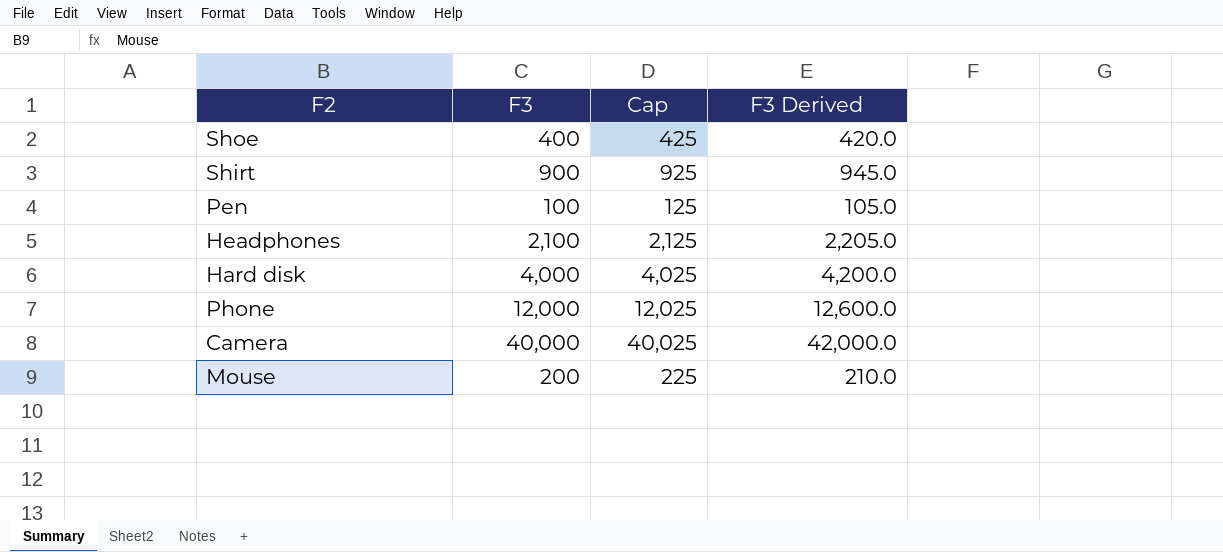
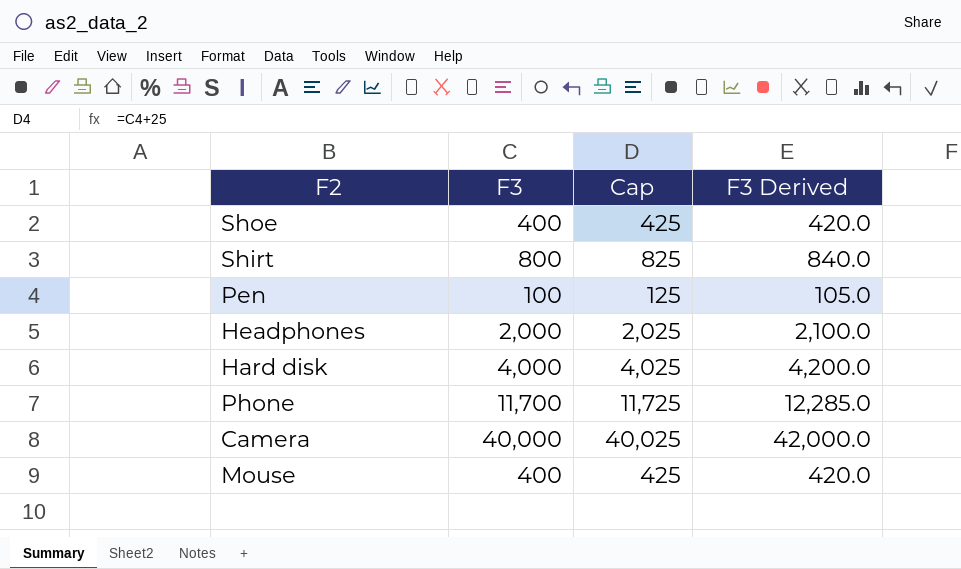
Shirt | F3: 900 -> 800
Shirt | Cap: 925 -> 825
Shirt | F3 Derived: 945.0 -> 840.0
Headphones | F3: 2,100 -> 2,000
Headphones | Cap: 2,125 -> 2,025
Headphones | F3 Derived: 2,205.0 -> 2,100.0
Phone | F3: 12,000 -> 11,700
Phone | Cap: 12,025 -> 11,725
Phone | F3 Derived: 12,600.0 -> 12,285.0
Mouse | F3: 200 -> 400
Mouse | Cap: 225 -> 425
Mouse | F3 Derived: 210.0 -> 420.0

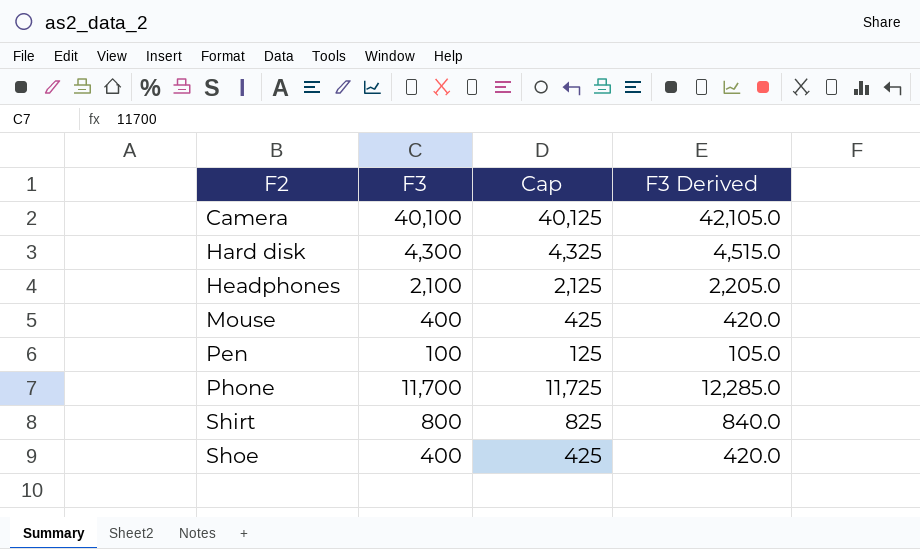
row order: none -> F2 ascending
Camera | F3: 40,000 -> 40,100
Camera | Cap: 40,025 -> 40,125
Camera | F3 Derived: 42,000.0 -> 42,105.0
Hard disk | F3: 4,000 -> 4,300
Hard disk | Cap: 4,025 -> 4,325
Hard disk | F3 Derived: 4,200.0 -> 4,515.0
Headphones | F3: 2,000 -> 2,100
Headphones | Cap: 2,025 -> 2,125
Headphones | F3 Derived: 2,100.0 -> 2,205.0

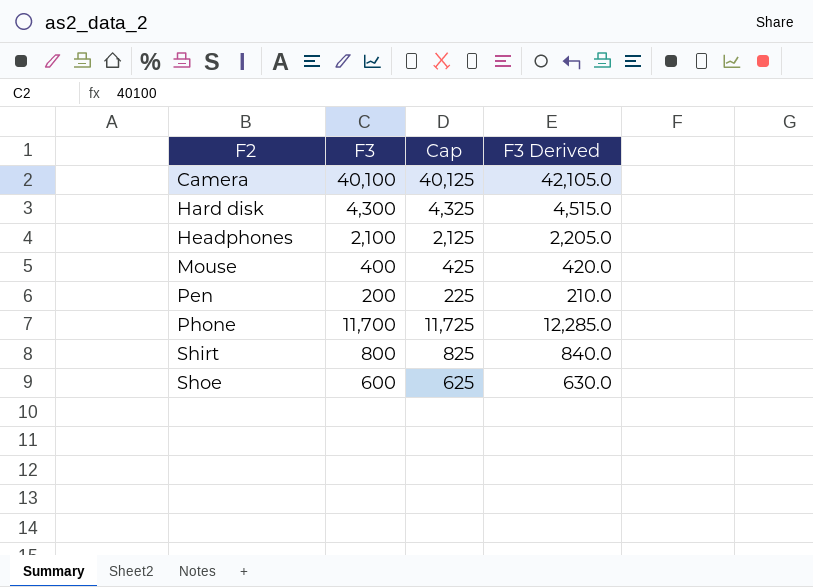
Pen | F3: 100 -> 200
Pen | Cap: 125 -> 225
Pen | F3 Derived: 105.0 -> 210.0
Shoe | F3: 400 -> 600
Shoe | Cap: 425 -> 625
Shoe | F3 Derived: 420.0 -> 630.0

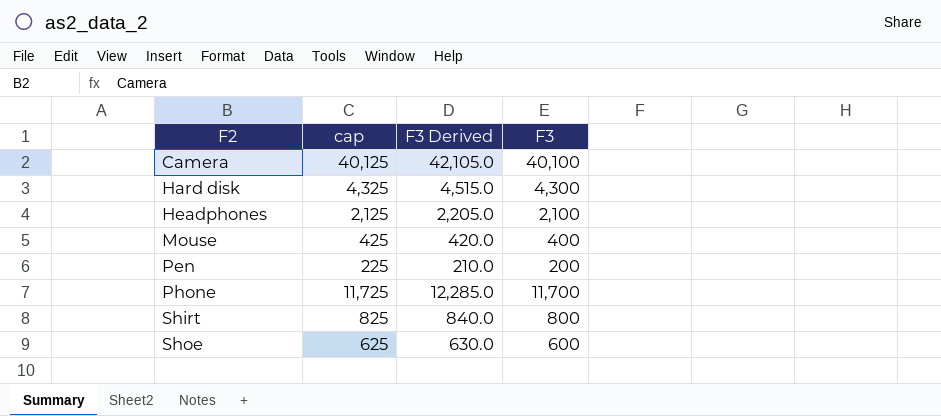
column name: Cap -> cap
column F3 | position: 2 -> 4

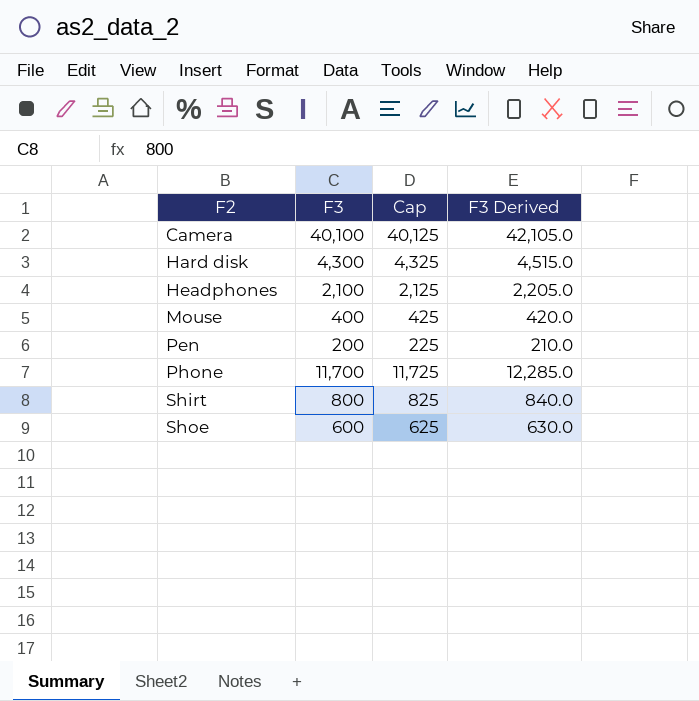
column F3 | position: 4 -> 2
column name: cap -> Cap

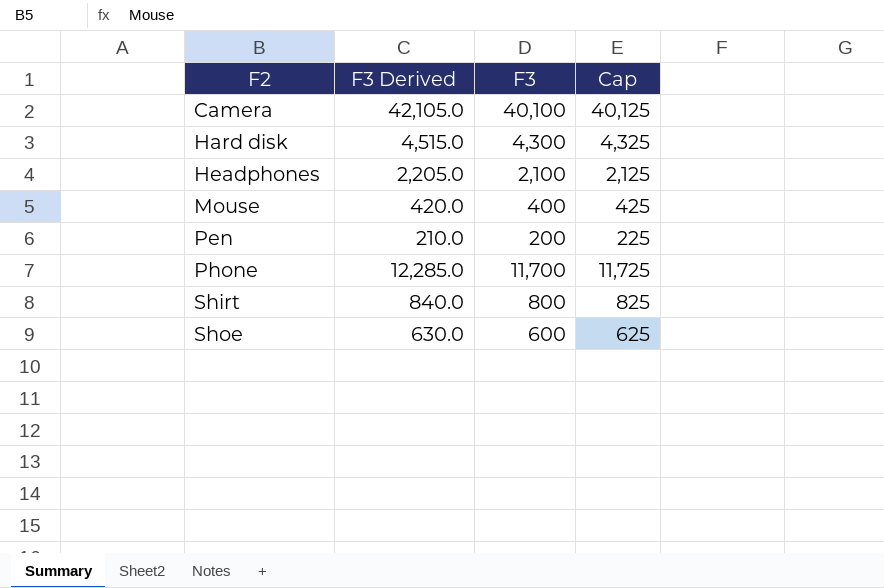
column F3 Derived | position: 4 -> 2

